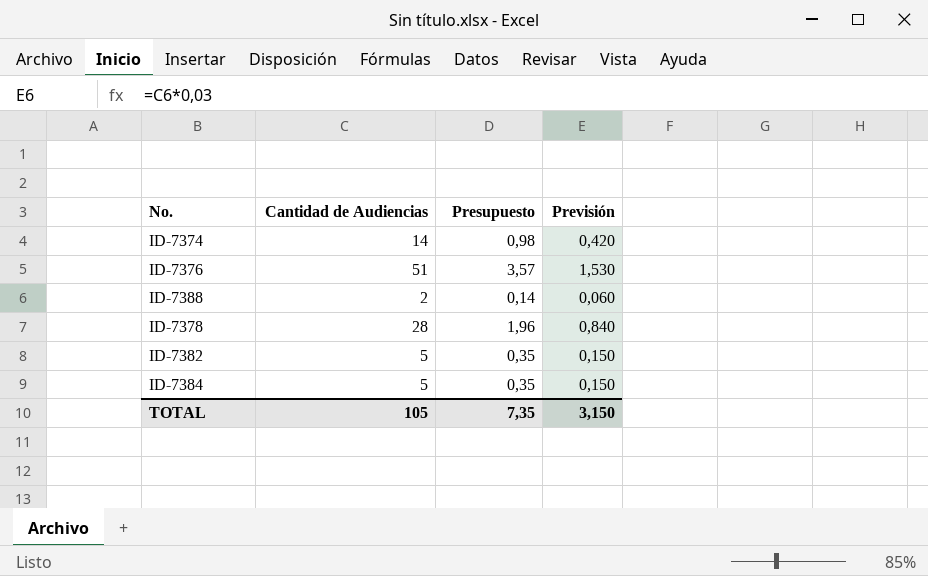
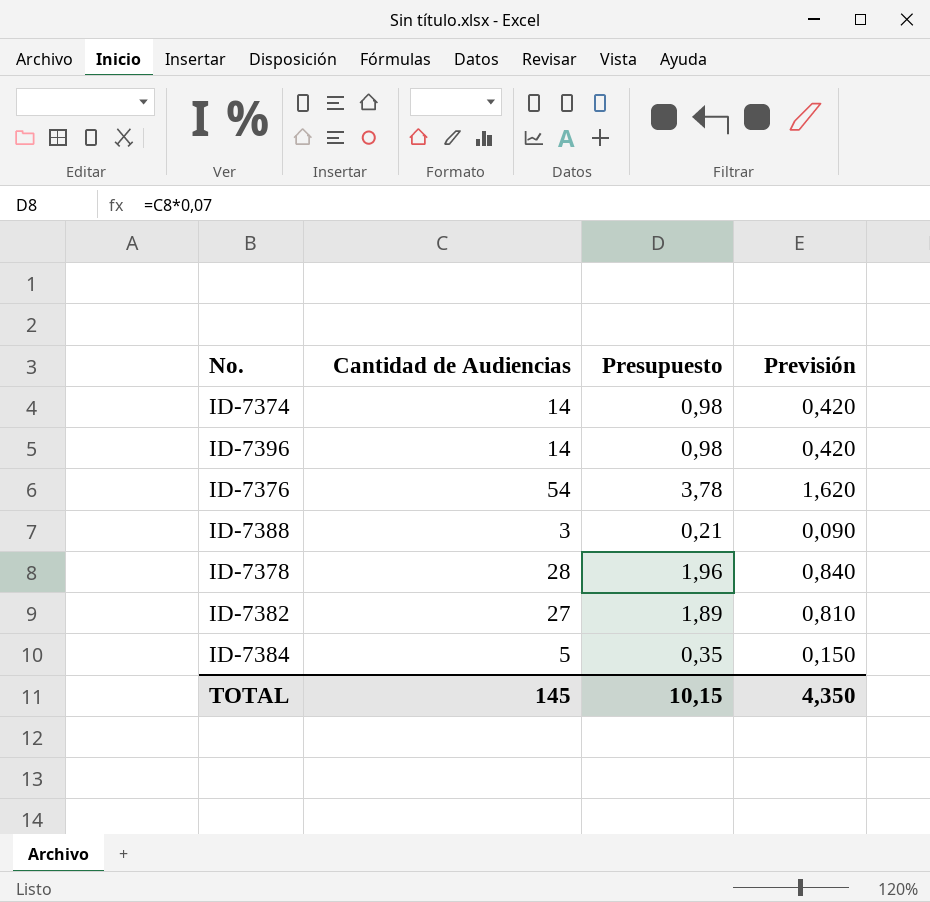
row ID-7396: none -> 14 | 0,98 | 0,420
ID-7376 | Cantidad de Audiencias: 51 -> 54
ID-7376 | Presupuesto: 3,57 -> 3,78
ID-7376 | Previsión: 1,530 -> 1,620
ID-7388 | Cantidad de Audiencias: 2 -> 3
ID-7388 | Presupuesto: 0,14 -> 0,21
ID-7388 | Previsión: 0,060 -> 0,090
ID-7382 | Cantidad de Audiencias: 5 -> 27
ID-7382 | Presupuesto: 0,35 -> 1,89
ID-7382 | Previsión: 0,150 -> 0,810
TOTAL | Cantidad de Audiencias: 105 -> 145
TOTAL | Presupuesto: 7,35 -> 10,15
TOTAL | Previsión: 3,150 -> 4,350

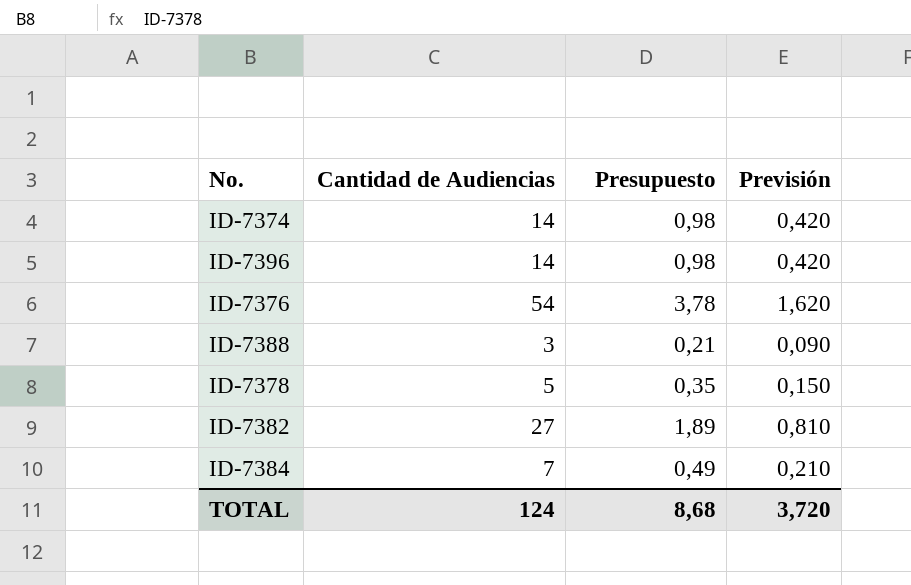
ID-7378 | Cantidad de Audiencias: 28 -> 5
ID-7378 | Presupuesto: 1,96 -> 0,35
ID-7378 | Previsión: 0,840 -> 0,150
ID-7384 | Cantidad de Audiencias: 5 -> 7
ID-7384 | Presupuesto: 0,35 -> 0,49
ID-7384 | Previsión: 0,150 -> 0,210
TOTAL | Cantidad de Audiencias: 145 -> 124
TOTAL | Presupuesto: 10,15 -> 8,68
TOTAL | Previsión: 4,350 -> 3,720

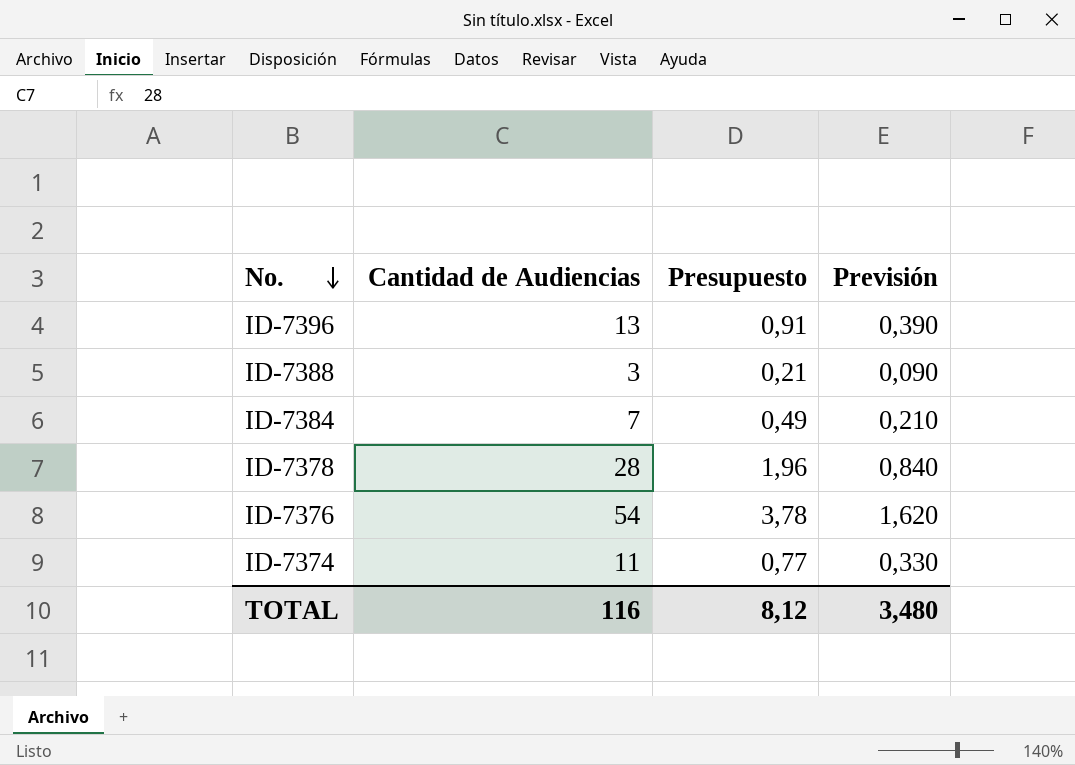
row order: none -> No. descending
row ID-7382: 27 | 1,89 | 0,810 -> none
ID-7396 | Cantidad de Audiencias: 14 -> 13
ID-7396 | Presupuesto: 0,98 -> 0,91
ID-7396 | Previsión: 0,420 -> 0,390
ID-7378 | Cantidad de Audiencias: 5 -> 28
ID-7378 | Presupuesto: 0,35 -> 1,96
ID-7378 | Previsión: 0,150 -> 0,840
ID-7374 | Cantidad de Audiencias: 14 -> 11
ID-7374 | Presupuesto: 0,98 -> 0,77
ID-7374 | Previsión: 0,420 -> 0,330
TOTAL | Cantidad de Audiencias: 124 -> 116
TOTAL | Presupuesto: 8,68 -> 8,12
TOTAL | Previsión: 3,720 -> 3,480

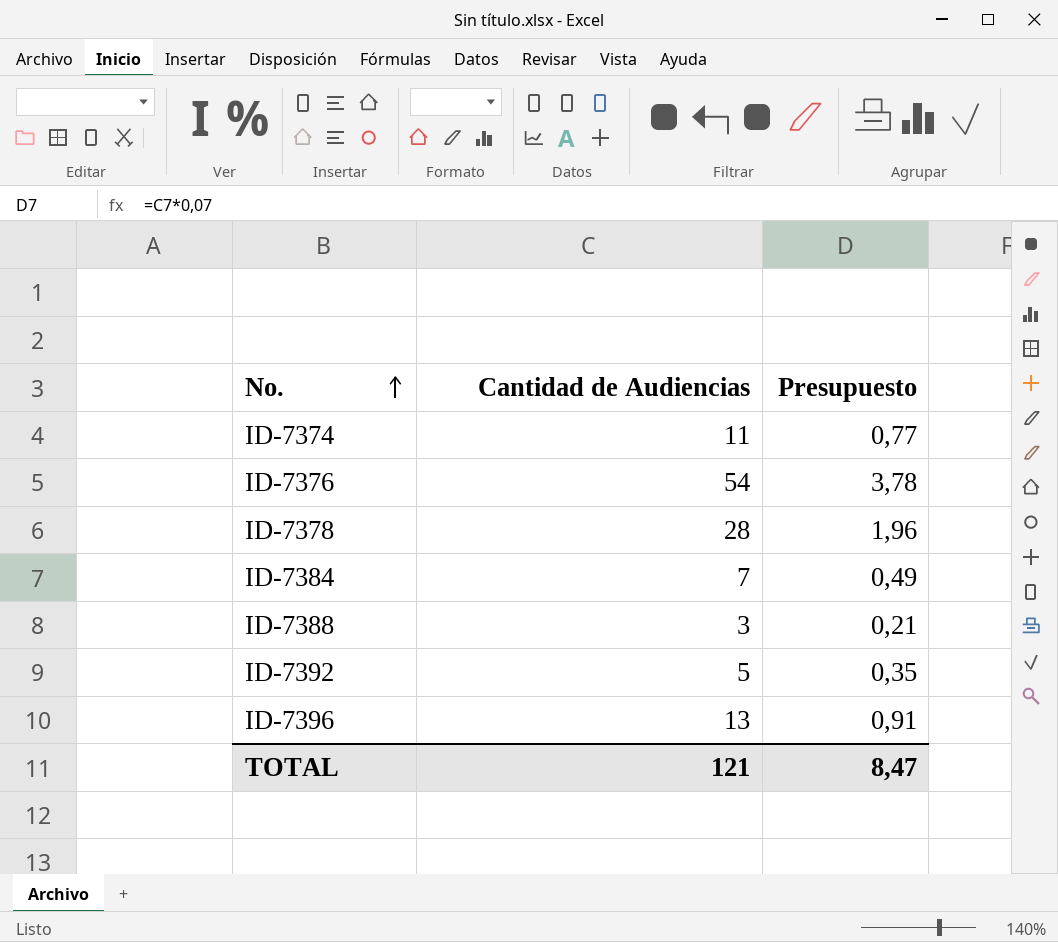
row order: No. descending -> No. ascending
column Previsión | formula: [Cantidad de Audiencias] * 0,03 -> none
row ID-7392: none -> 5 | 0,35
TOTAL | Cantidad de Audiencias: 116 -> 121
TOTAL | Presupuesto: 8,12 -> 8,47

